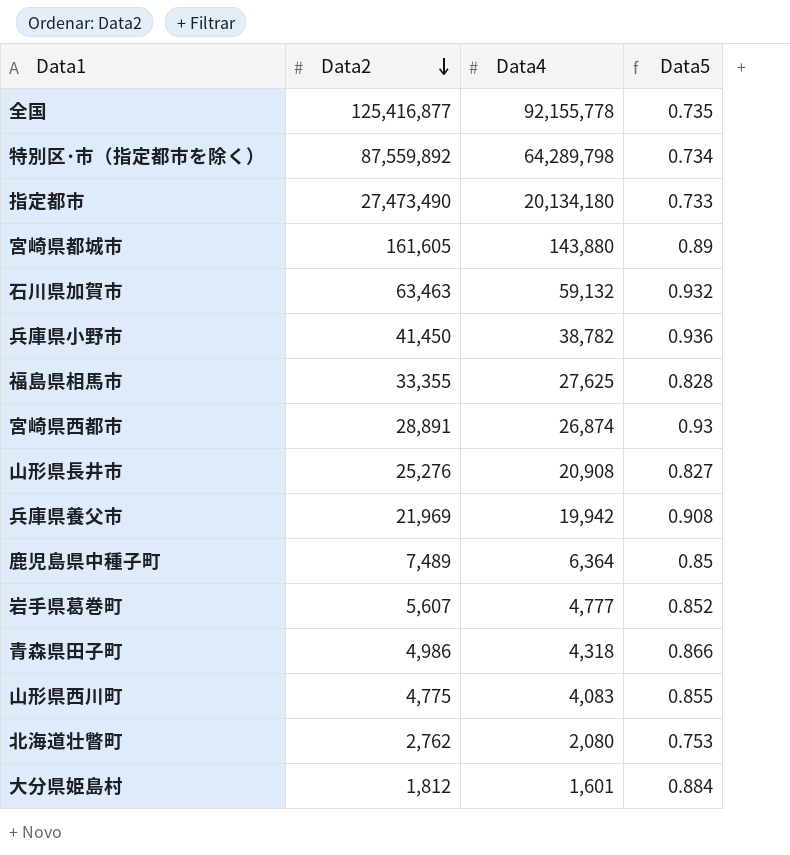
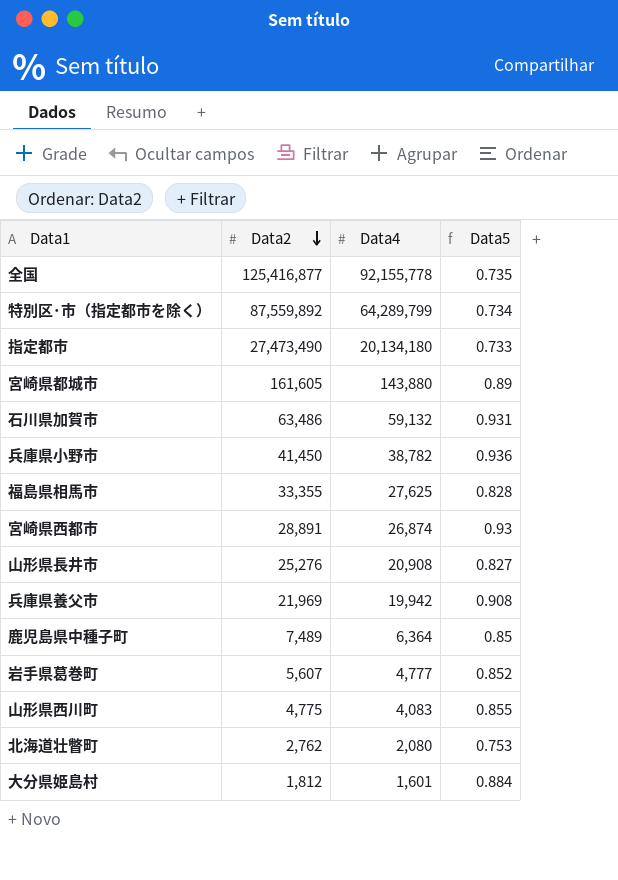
row 青森県田子町: 4,986 | 4,318 | 0.866 -> none
特別区･市（指定都市を除く） | Data4: 64,289,798 -> 64,289,799
石川県加賀市 | Data2: 63,463 -> 63,486
石川県加賀市 | Data5: 0.932 -> 0.931

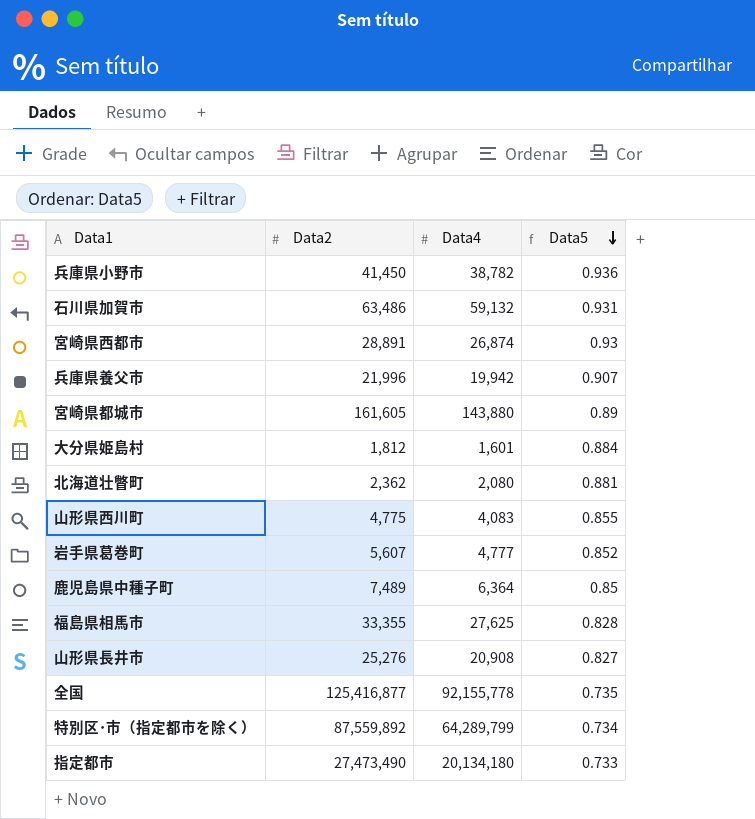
row order: Data2 descending -> Data5 descending
兵庫県養父市 | Data2: 21,969 -> 21,996
兵庫県養父市 | Data5: 0.908 -> 0.907
北海道壮瞥町 | Data2: 2,762 -> 2,362
北海道壮瞥町 | Data5: 0.753 -> 0.881

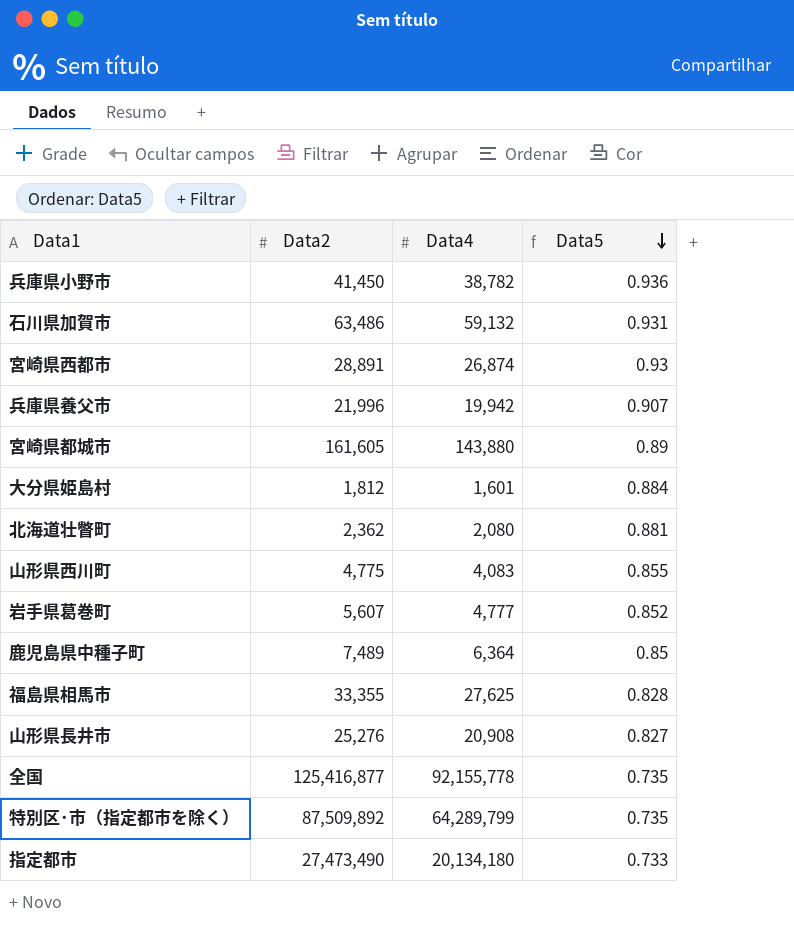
特別区･市（指定都市を除く） | Data2: 87,559,892 -> 87,509,892
特別区･市（指定都市を除く） | Data5: 0.734 -> 0.735

